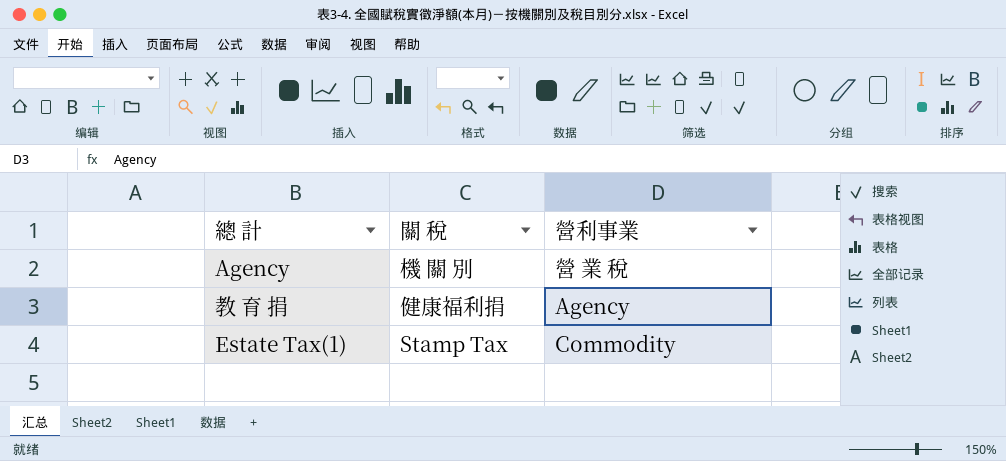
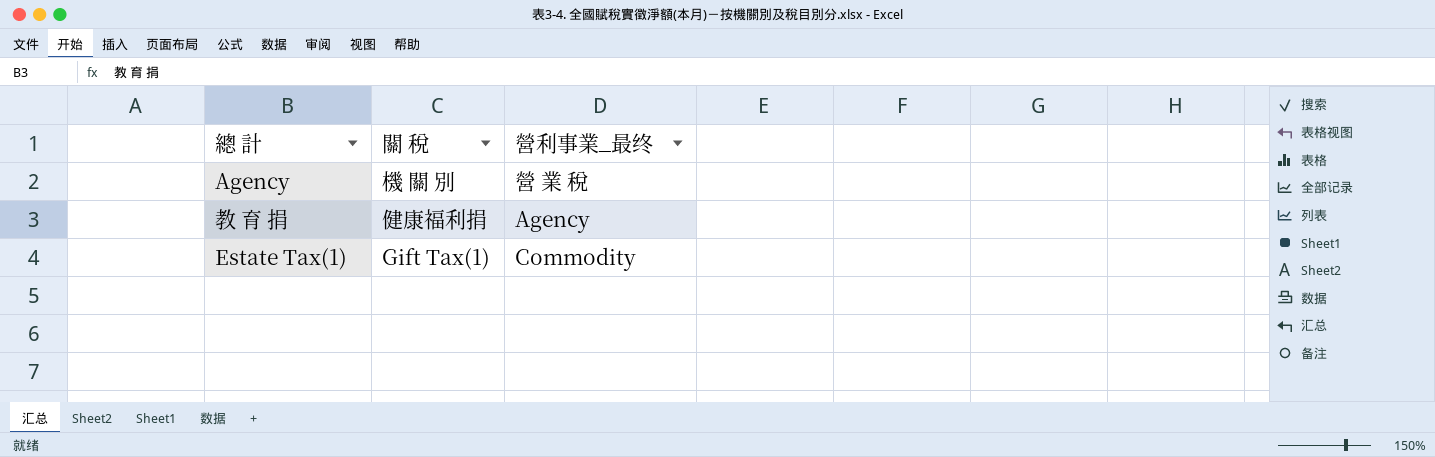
column name: 營利事業 -> 營利事業_最终
Estate Tax(1) | 關 稅: Stamp Tax -> Gift Tax(1)

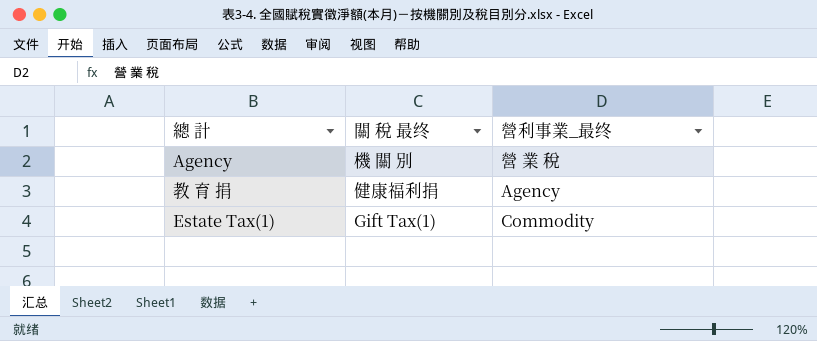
column name: 關 稅 -> 關 稅 最终

